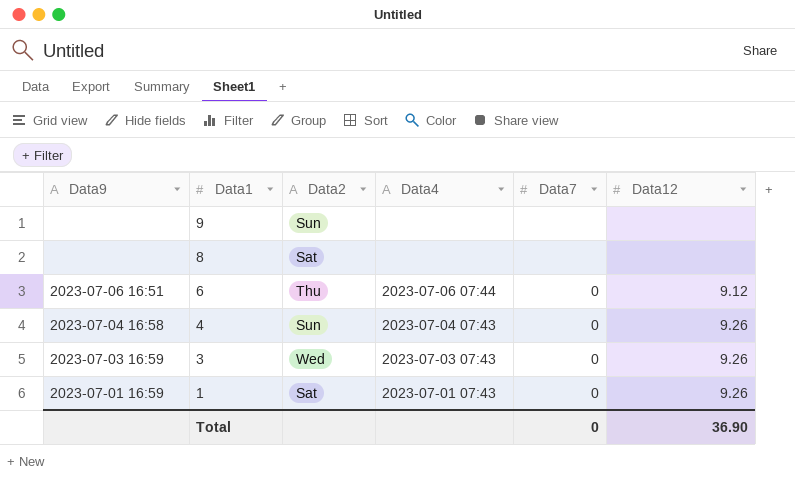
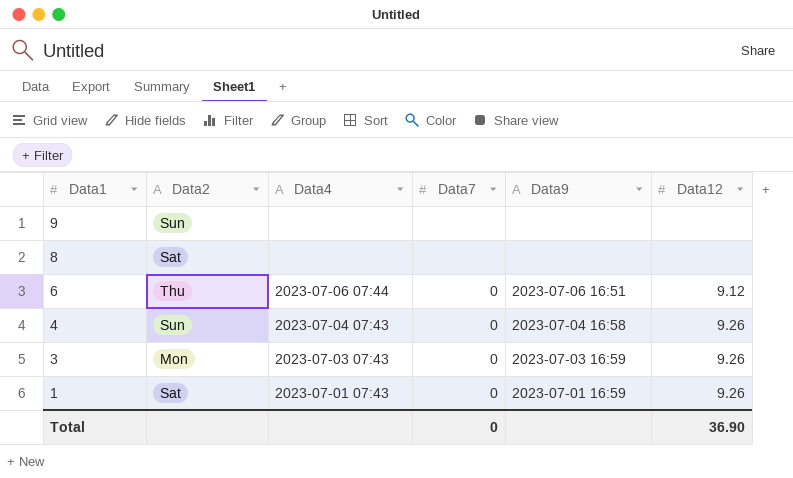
column Data9 | position: 1 -> 5
3 | Data2: Wed -> Mon

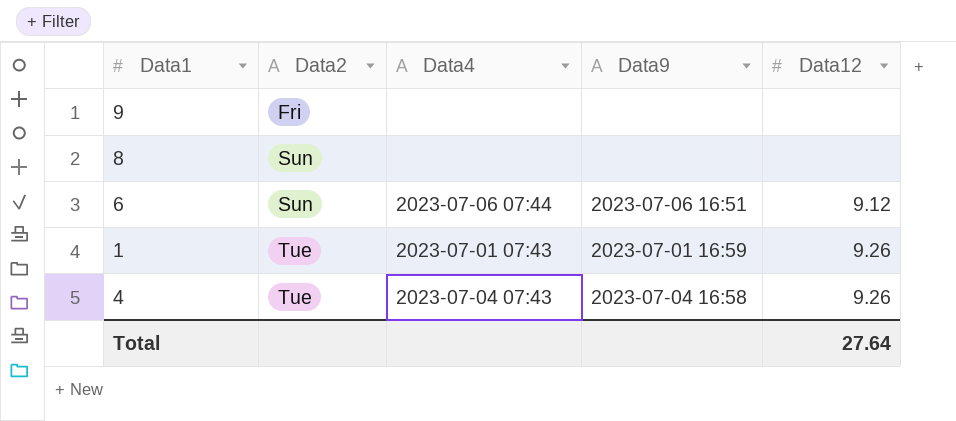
row order: Data1 descending -> Data2 ascending
column Data7 | position: 4 -> none
row 3: Mon | 2023-07-03 07:43 | 0 | 2023-07-03 16:59 | 9.26 -> none
9 | Data2: Sun -> Fri
8 | Data2: Sat -> Sun
6 | Data2: Thu -> Sun
1 | Data2: Sat -> Tue
4 | Data2: Sun -> Tue
Total | Data12: 36.90 -> 27.64

